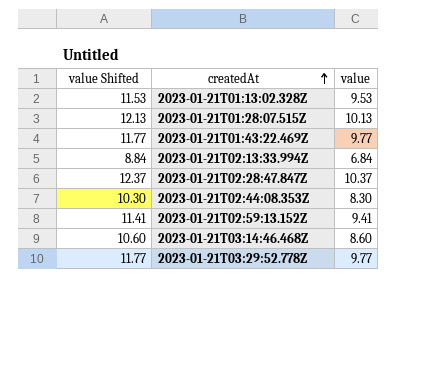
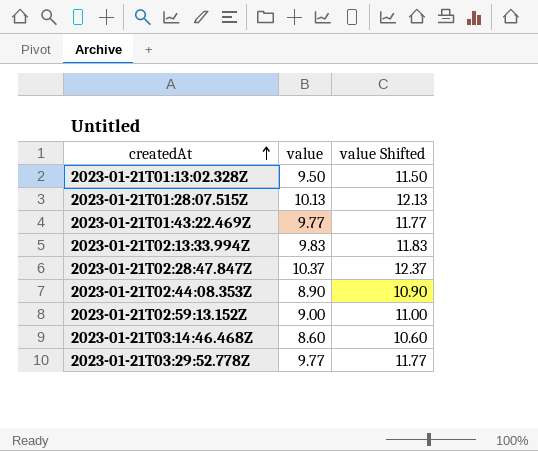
column value Shifted | position: 1 -> 3
2023-01-21T01:13:02.328Z | value: 9.53 -> 9.50
2023-01-21T01:13:02.328Z | value Shifted: 11.53 -> 11.50
2023-01-21T02:13:33.994Z | value: 6.84 -> 9.83
2023-01-21T02:13:33.994Z | value Shifted: 8.84 -> 11.83
2023-01-21T02:44:08.353Z | value: 8.30 -> 8.90
2023-01-21T02:44:08.353Z | value Shifted: 10.30 -> 10.90
2023-01-21T02:59:13.152Z | value: 9.41 -> 9.00
2023-01-21T02:59:13.152Z | value Shifted: 11.41 -> 11.00

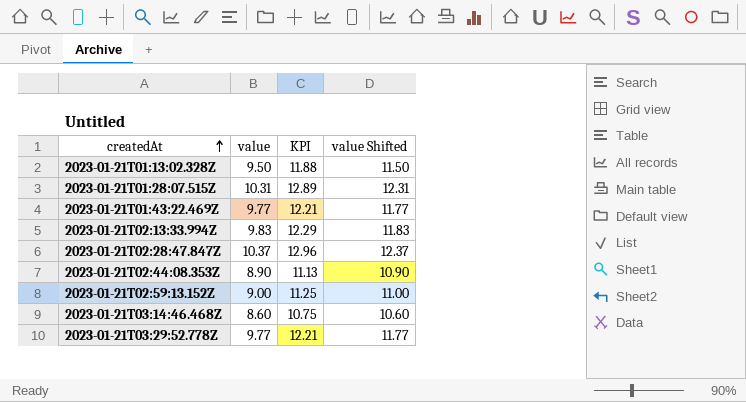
column KPI | formula: none -> [value] * 1.25
2023-01-21T01:28:07.515Z | value: 10.13 -> 10.31
2023-01-21T01:28:07.515Z | value Shifted: 12.13 -> 12.31

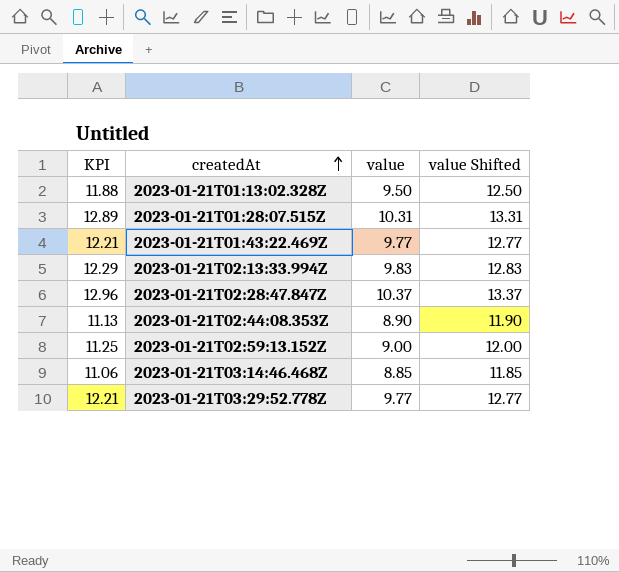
column KPI | position: 3 -> 1
column value Shifted | formula: [value] + 2 -> [value] + 3
2023-01-21T03:14:46.468Z | KPI: 10.75 -> 11.06
2023-01-21T03:14:46.468Z | value: 8.60 -> 8.85

